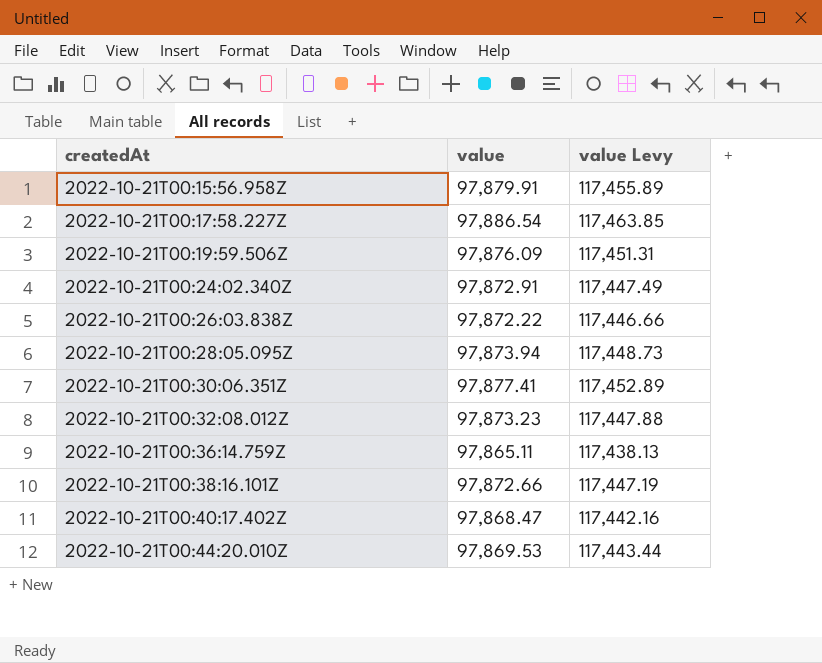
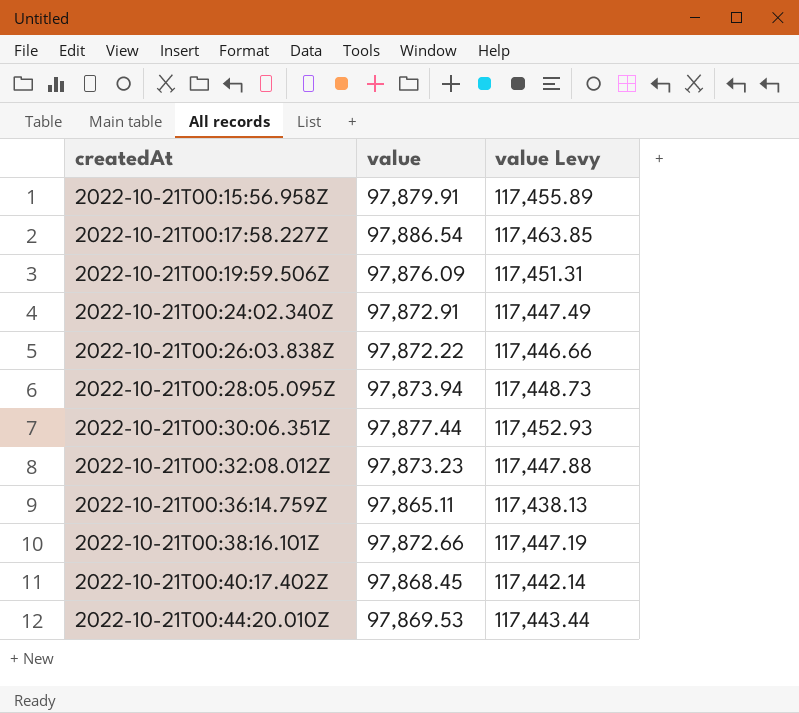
2022-10-21T00:30:06.351Z | value: 97,877.41 -> 97,877.44
2022-10-21T00:30:06.351Z | value Levy: 117,452.89 -> 117,452.93
2022-10-21T00:40:17.402Z | value: 97,868.47 -> 97,868.45
2022-10-21T00:40:17.402Z | value Levy: 117,442.16 -> 117,442.14

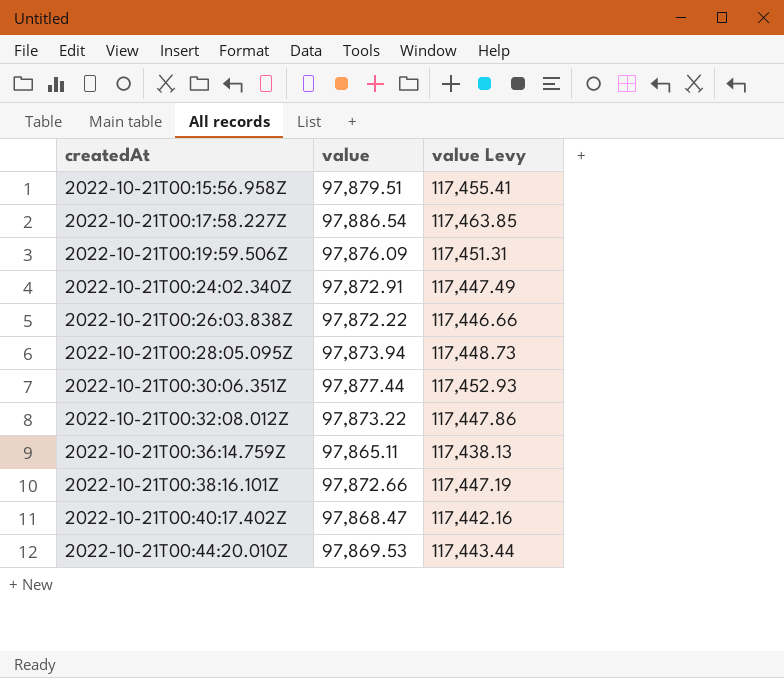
2022-10-21T00:15:56.958Z | value: 97,879.91 -> 97,879.51
2022-10-21T00:15:56.958Z | value Levy: 117,455.89 -> 117,455.41
2022-10-21T00:32:08.012Z | value: 97,873.23 -> 97,873.22
2022-10-21T00:32:08.012Z | value Levy: 117,447.88 -> 117,447.86
2022-10-21T00:40:17.402Z | value: 97,868.45 -> 97,868.47
2022-10-21T00:40:17.402Z | value Levy: 117,442.14 -> 117,442.16

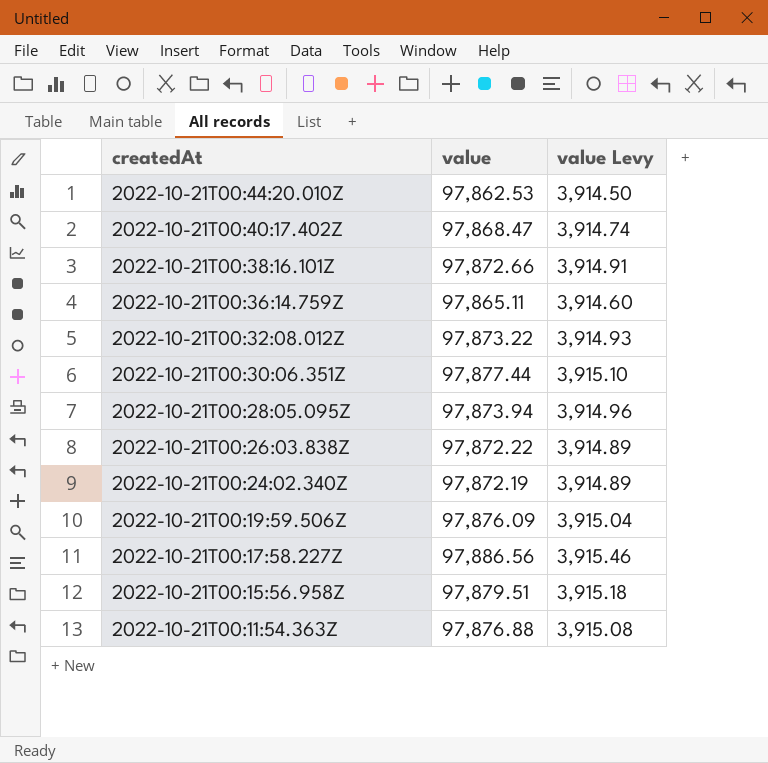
row order: createdAt ascending -> createdAt descending
column value Levy | formula: [value] * 1.2 -> [value] * 0.04
2022-10-21T00:44:20.010Z | value: 97,869.53 -> 97,862.53
2022-10-21T00:24:02.340Z | value: 97,872.91 -> 97,872.19
2022-10-21T00:17:58.227Z | value: 97,886.54 -> 97,886.56
row 2022-10-21T00:11:54.363Z: none -> 97,876.88 | 3,915.08

